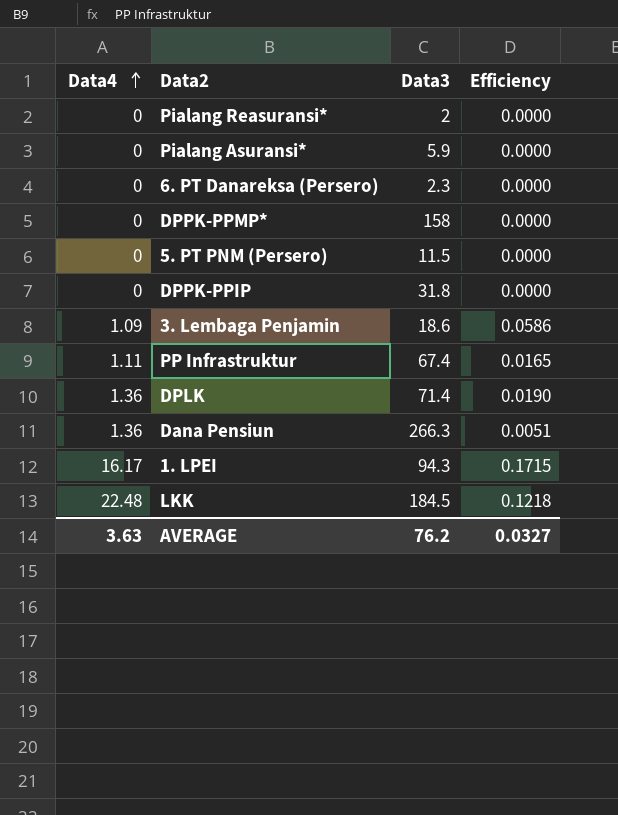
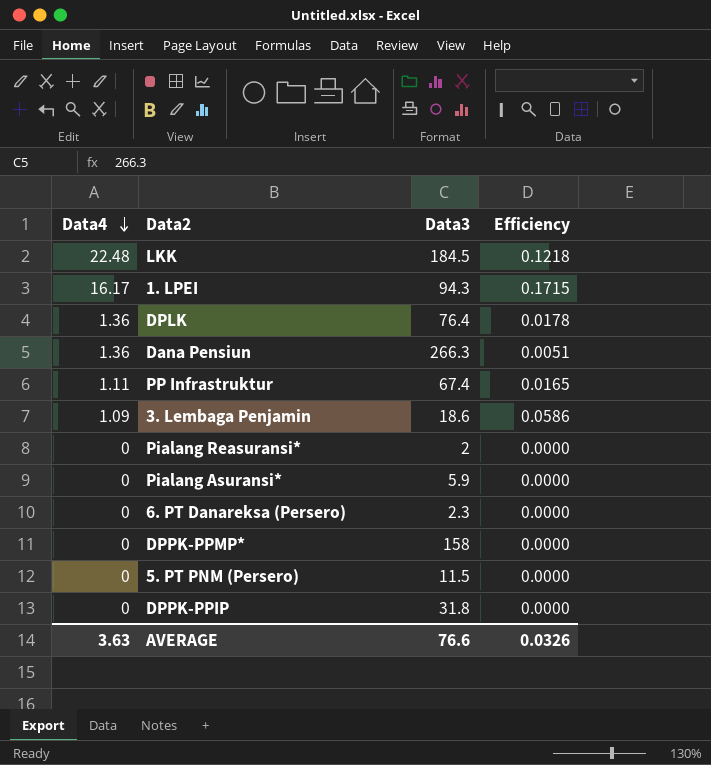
row order: Data4 ascending -> Data4 descending
DPLK | Data3: 71.4 -> 76.4
DPLK | Efficiency: 0.0190 -> 0.0178
AVERAGE | Data3: 76.2 -> 76.6
AVERAGE | Efficiency: 0.0327 -> 0.0326

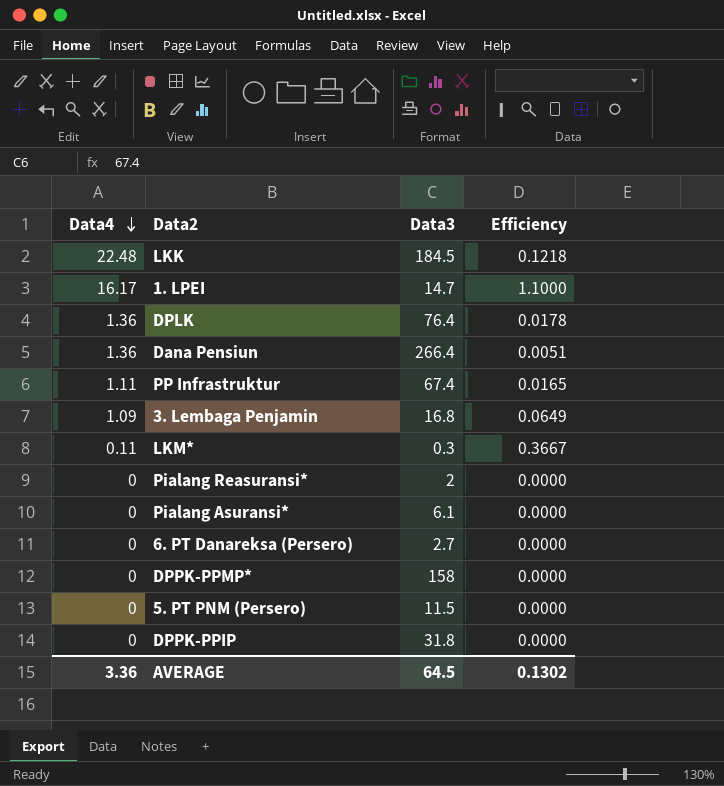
1. LPEI | Data3: 94.3 -> 14.7
1. LPEI | Efficiency: 0.1715 -> 1.1000
Dana Pensiun | Data3: 266.3 -> 266.4
3. Lembaga Penjamin | Data3: 18.6 -> 16.8
3. Lembaga Penjamin | Efficiency: 0.0586 -> 0.0649
row LKM*: none -> 0.11 | 0.3 | 0.3667
Pialang Asuransi* | Data3: 5.9 -> 6.1
6. PT Danareksa (Persero) | Data3: 2.3 -> 2.7
AVERAGE | Data4: 3.63 -> 3.36
AVERAGE | Data3: 76.6 -> 64.5
AVERAGE | Efficiency: 0.0326 -> 0.1302

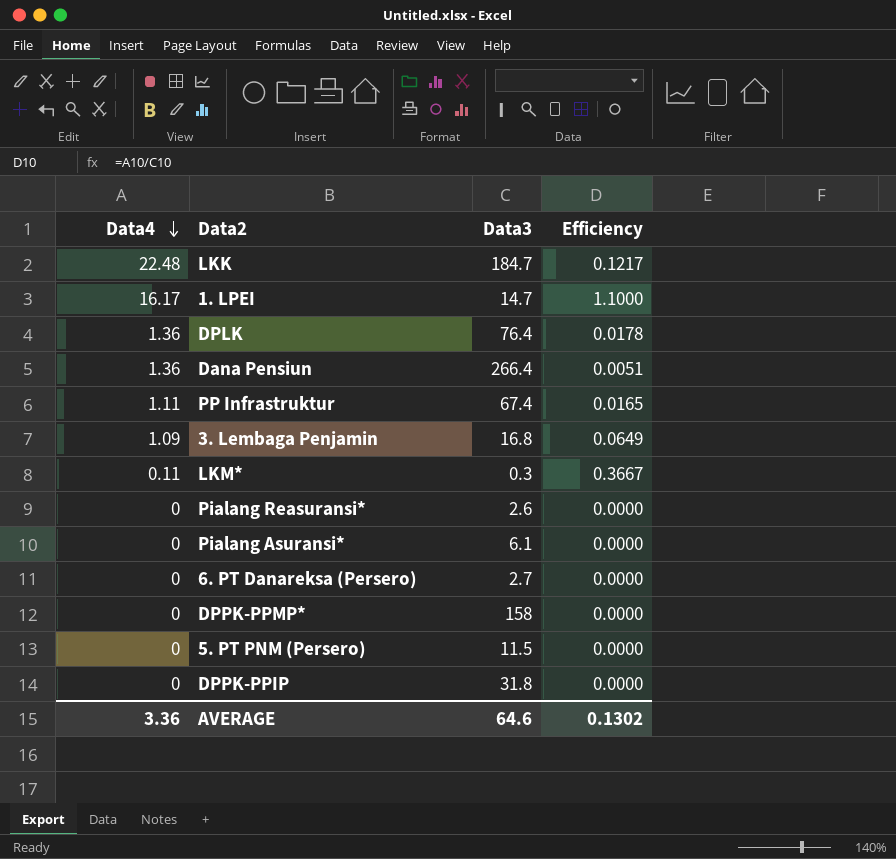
LKK | Data3: 184.5 -> 184.7
LKK | Efficiency: 0.1218 -> 0.1217
Pialang Reasuransi* | Data3: 2 -> 2.6
AVERAGE | Data3: 64.5 -> 64.6

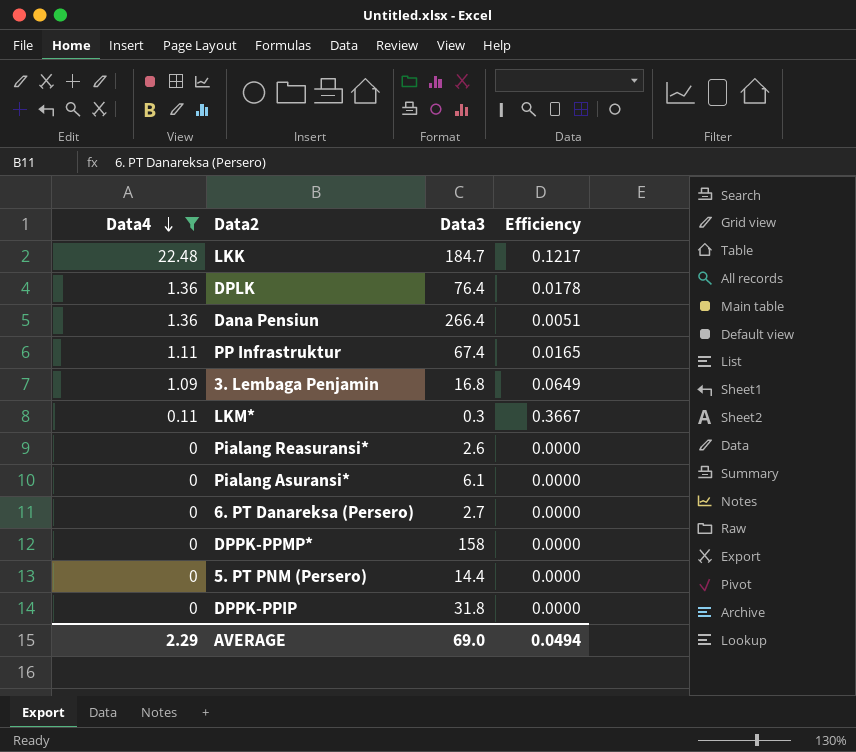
filter: none -> Data4 != 16.17
5. PT PNM (Persero) | Data3: 11.5 -> 14.4
AVERAGE | Data4: 3.36 -> 2.29
AVERAGE | Data3: 64.6 -> 69.0
AVERAGE | Efficiency: 0.1302 -> 0.0494

